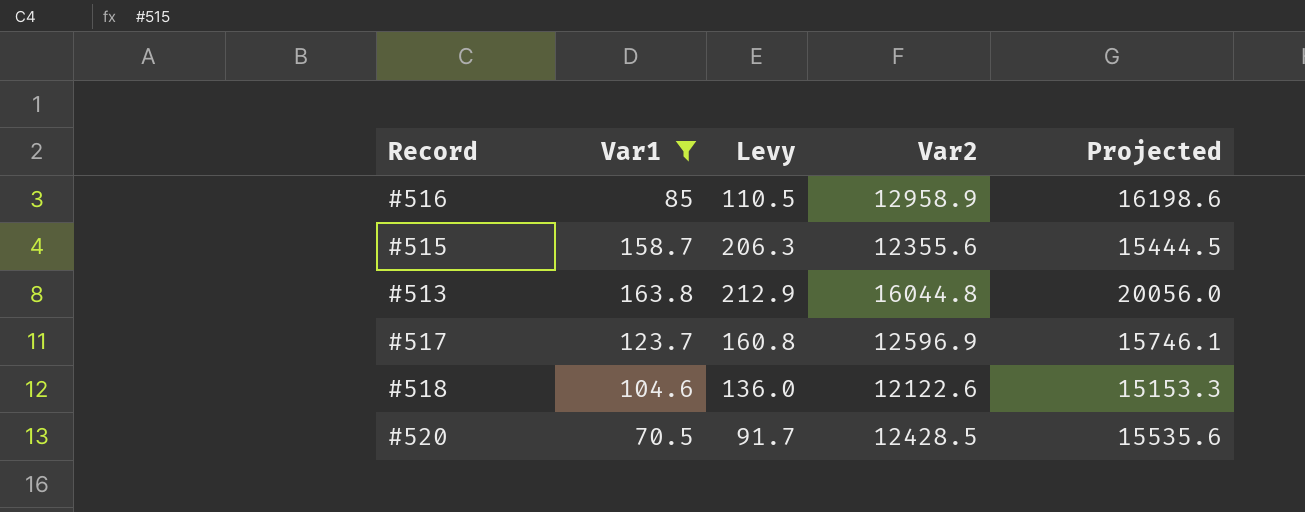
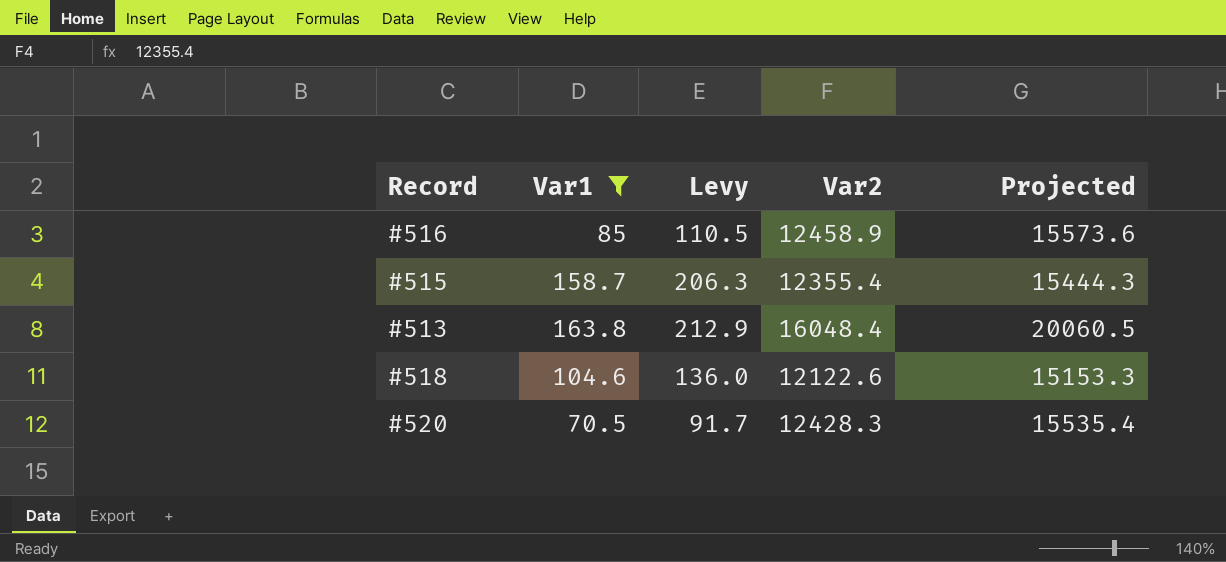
row #517: 123.7 | 160.8 | 12596.9 | 15746.1 -> none
#516 | Var2: 12958.9 -> 12458.9
#516 | Projected: 16198.6 -> 15573.6
#515 | Var2: 12355.6 -> 12355.4
#515 | Projected: 15444.5 -> 15444.3
#513 | Var2: 16044.8 -> 16048.4
#513 | Projected: 20056.0 -> 20060.5
#520 | Var2: 12428.5 -> 12428.3
#520 | Projected: 15535.6 -> 15535.4

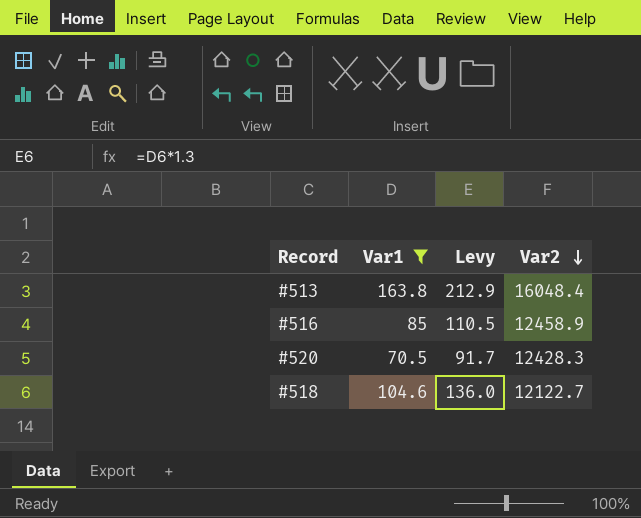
row order: none -> Var2 descending
column Projected | formula: [Var2] * 1.25 -> none
row #515: 158.7 | 206.3 | 12355.4 | 15444.3 -> none
#518 | Var2: 12122.6 -> 12122.7

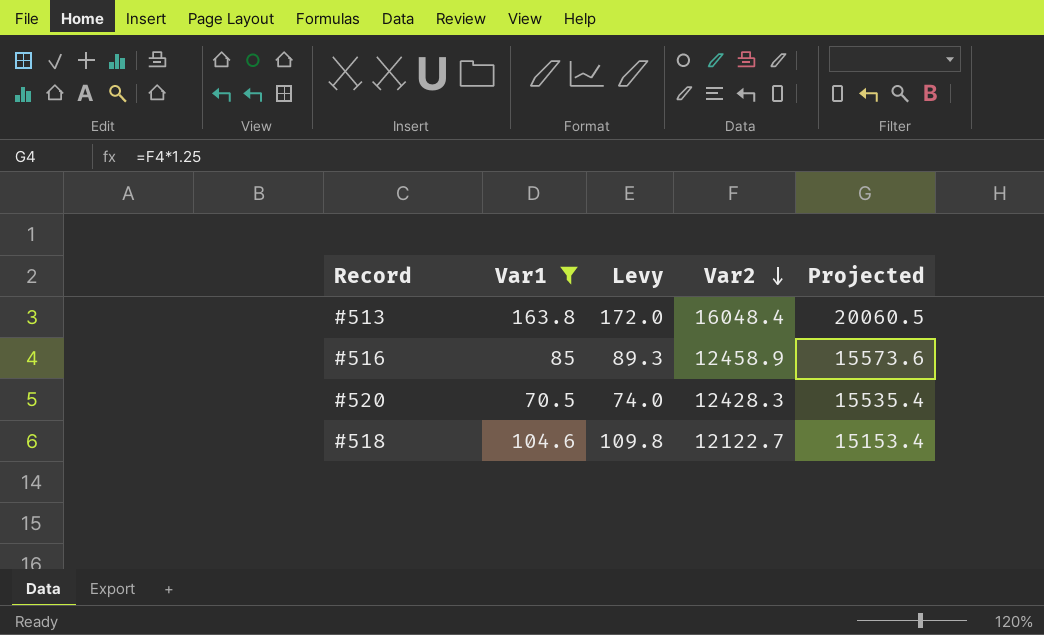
column Levy | formula: [Var1] * 1.3 -> [Var1] * 1.05
column Projected | formula: none -> [Var2] * 1.25

